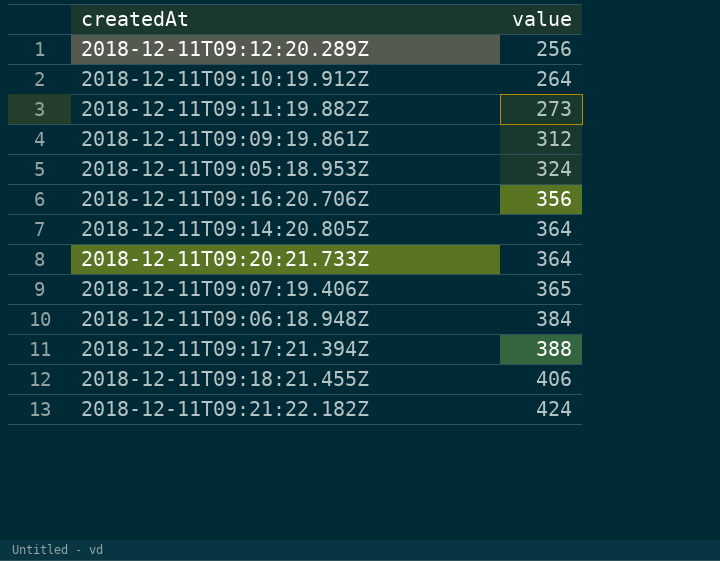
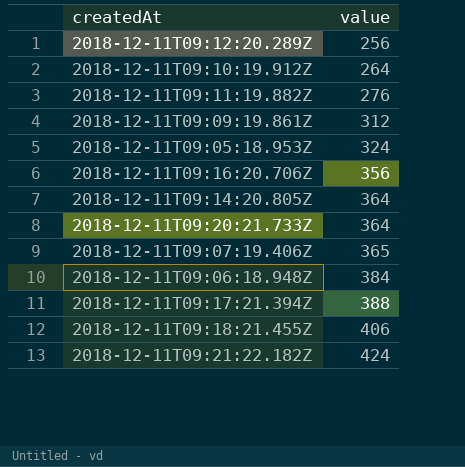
2018-12-11T09:11:19.882Z | value: 273 -> 276

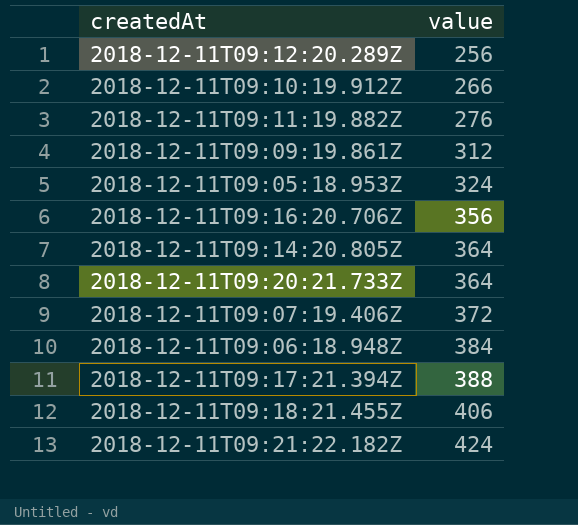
2018-12-11T09:10:19.912Z | value: 264 -> 266
2018-12-11T09:07:19.406Z | value: 365 -> 372

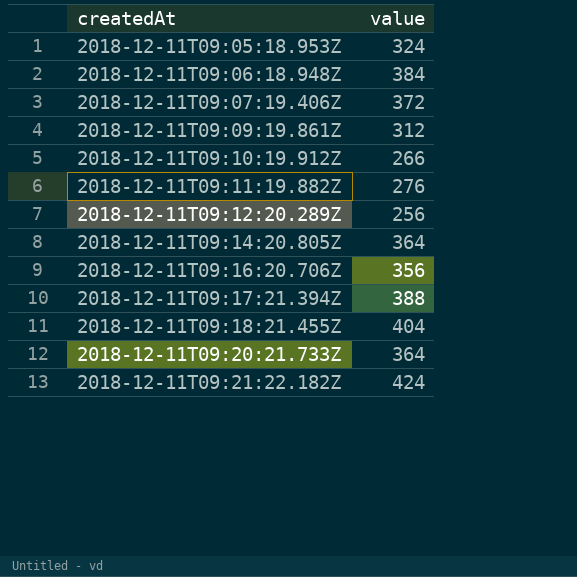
row order: value ascending -> createdAt ascending
2018-12-11T09:18:21.455Z | value: 406 -> 404

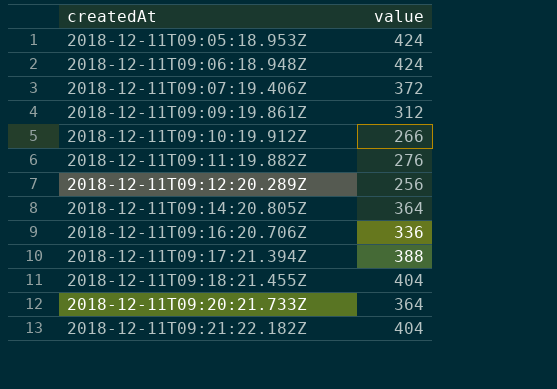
2018-12-11T09:05:18.953Z | value: 324 -> 424
2018-12-11T09:06:18.948Z | value: 384 -> 424
2018-12-11T09:16:20.706Z | value: 356 -> 336
2018-12-11T09:21:22.182Z | value: 424 -> 404

